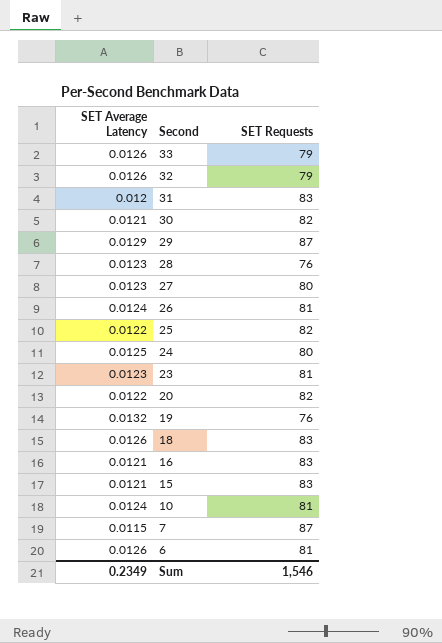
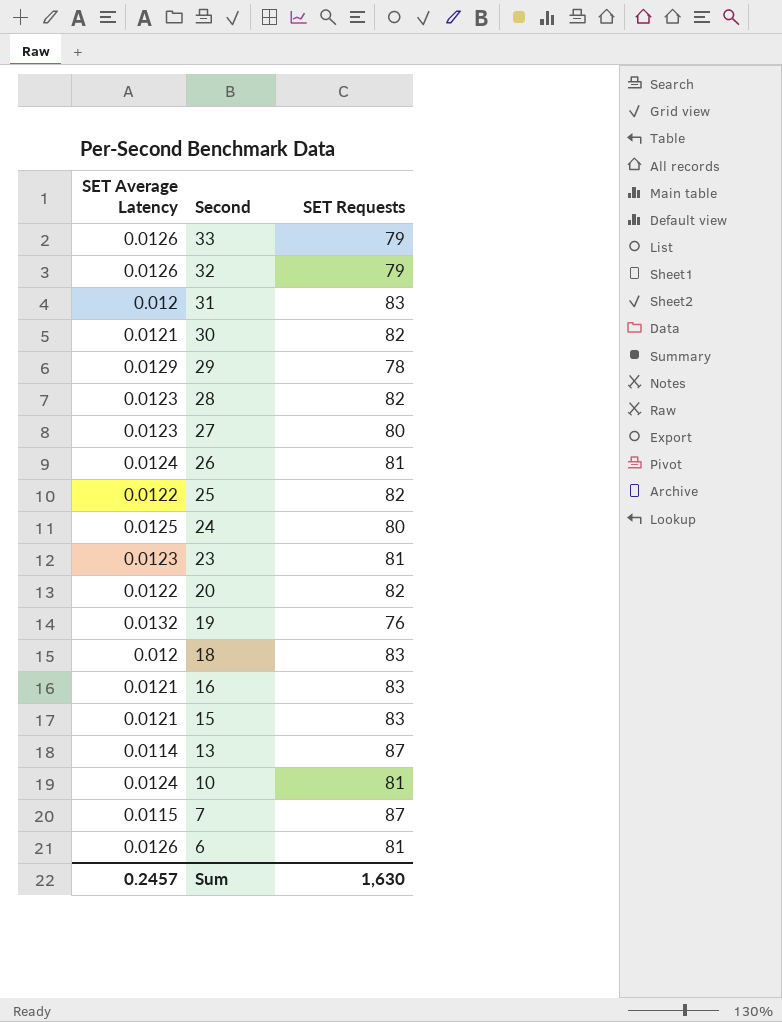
29 | SET Requests: 87 -> 78
28 | SET Requests: 76 -> 82
18 | SET Average Latency: 0.0126 -> 0.012
row 13: none -> 0.0114 | 87
Sum | SET Average Latency: 0.2349 -> 0.2457
Sum | SET Requests: 1,546 -> 1,630

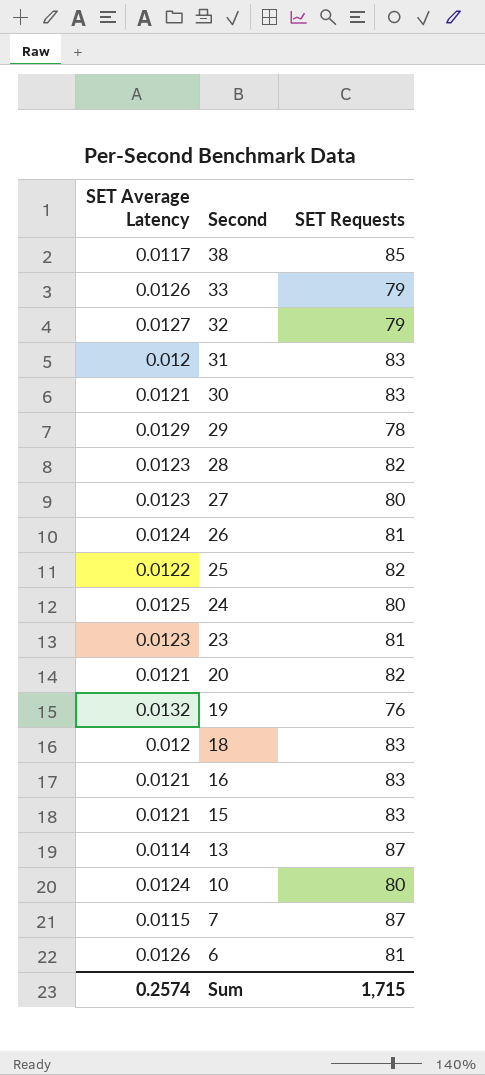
row 38: none -> 0.0117 | 85
32 | SET Average Latency: 0.0126 -> 0.0127
30 | SET Requests: 82 -> 83
20 | SET Average Latency: 0.0122 -> 0.0121
10 | SET Requests: 81 -> 80
Sum | SET Average Latency: 0.2457 -> 0.2574
Sum | SET Requests: 1,630 -> 1,715

